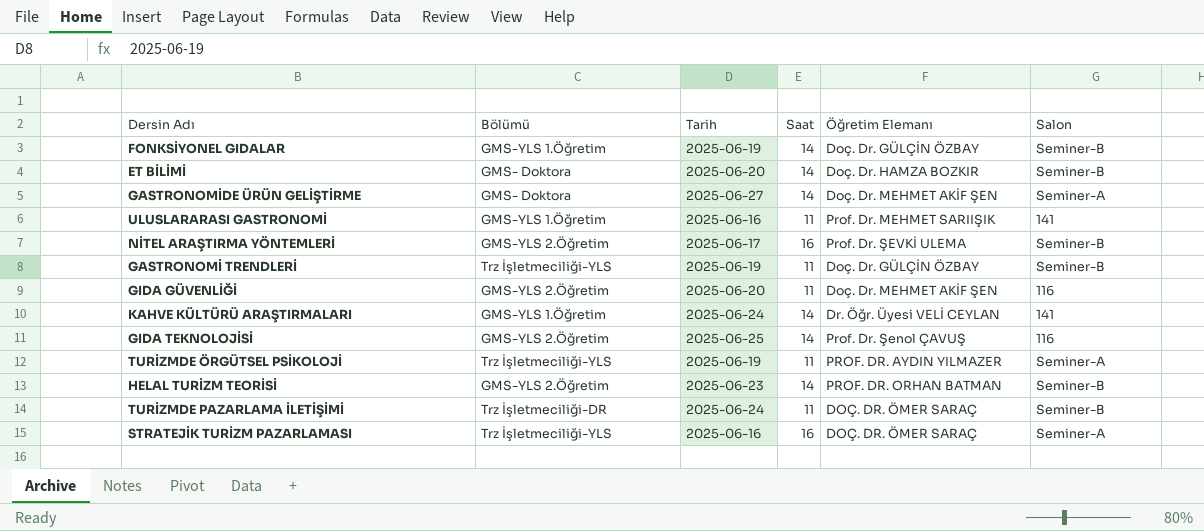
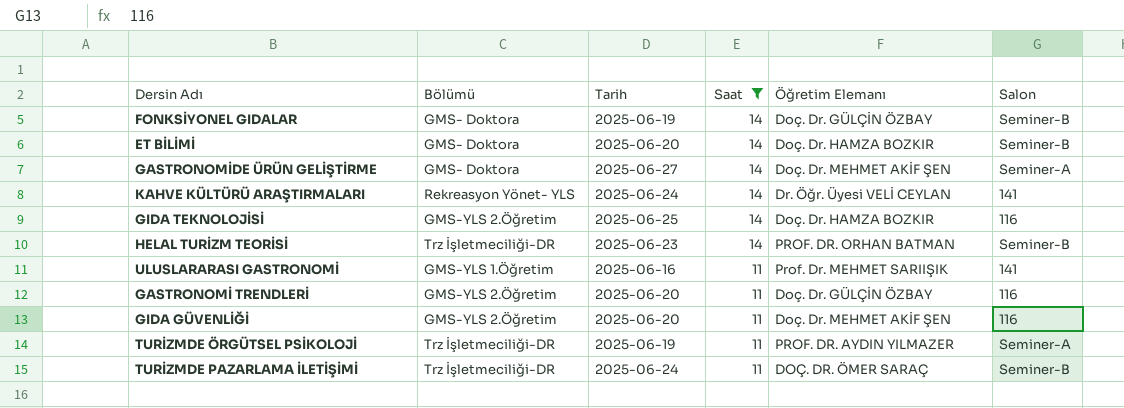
filter: none -> Saat != 16
row order: none -> Saat descending
FONKSİYONEL GIDALAR | Bölümü: GMS-YLS 1.Öğretim -> GMS- Doktora
KAHVE KÜLTÜRÜ ARAŞTIRMALARI | Bölümü: GMS-YLS 1.Öğretim -> Rekreasyon Yönet- YLS
GIDA TEKNOLOJİSİ | Öğretim Elemanı: Prof. Dr. Şenol ÇAVUŞ -> Doç. Dr. HAMZA BOZKIR
HELAL TURİZM TEORİSİ | Bölümü: GMS-YLS 2.Öğretim -> Trz İşletmeciliği-DR
GASTRONOMİ TRENDLERİ | Bölümü: Trz İşletmeciliği-YLS -> GMS-YLS 2.Öğretim
GASTRONOMİ TRENDLERİ | Tarih: 2025-06-19 -> 2025-06-20
GASTRONOMİ TRENDLERİ | Salon: Seminer-B -> 116
TURİZMDE ÖRGÜTSEL PSİKOLOJİ | Bölümü: Trz İşletmeciliği-YLS -> Trz İşletmeciliği-DR

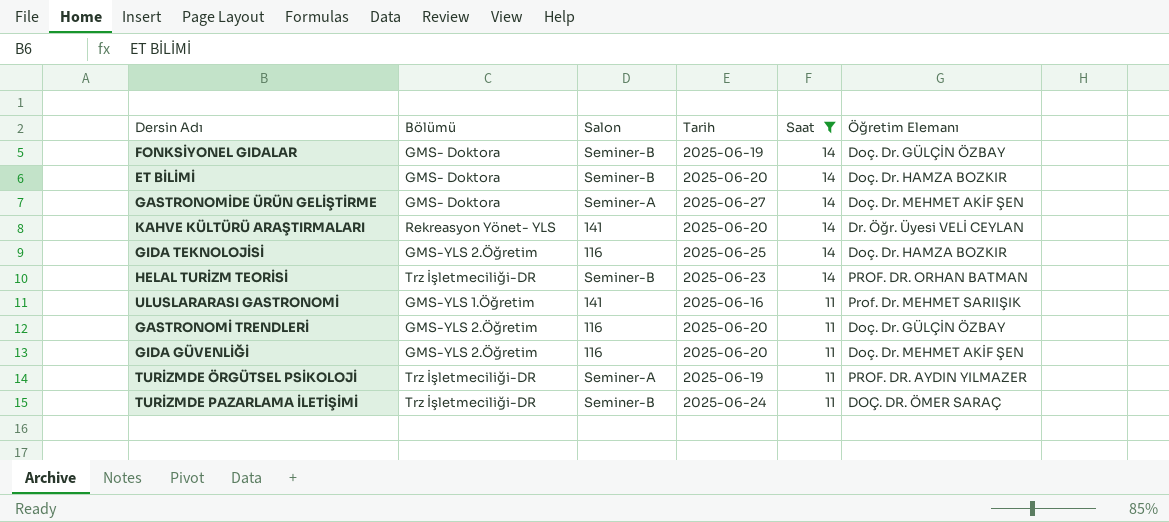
column Salon | position: 6 -> 3
KAHVE KÜLTÜRÜ ARAŞTIRMALARI | Tarih: 2025-06-24 -> 2025-06-20

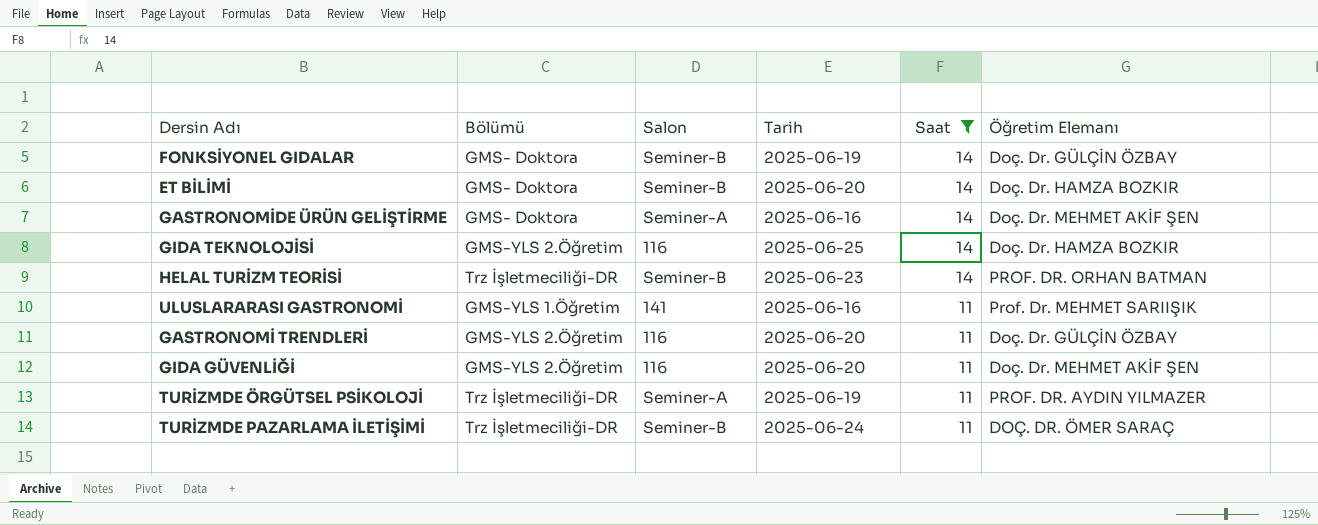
row KAHVE KÜLTÜRÜ ARAŞTIRMALARI: Rekreasyon Yönet- YLS | 141 | 2025-06-20 | 14 | Dr. Öğr. Üyesi VELİ CEYLAN -> none
GASTRONOMİDE ÜRÜN GELİŞTİRME | Tarih: 2025-06-27 -> 2025-06-16

